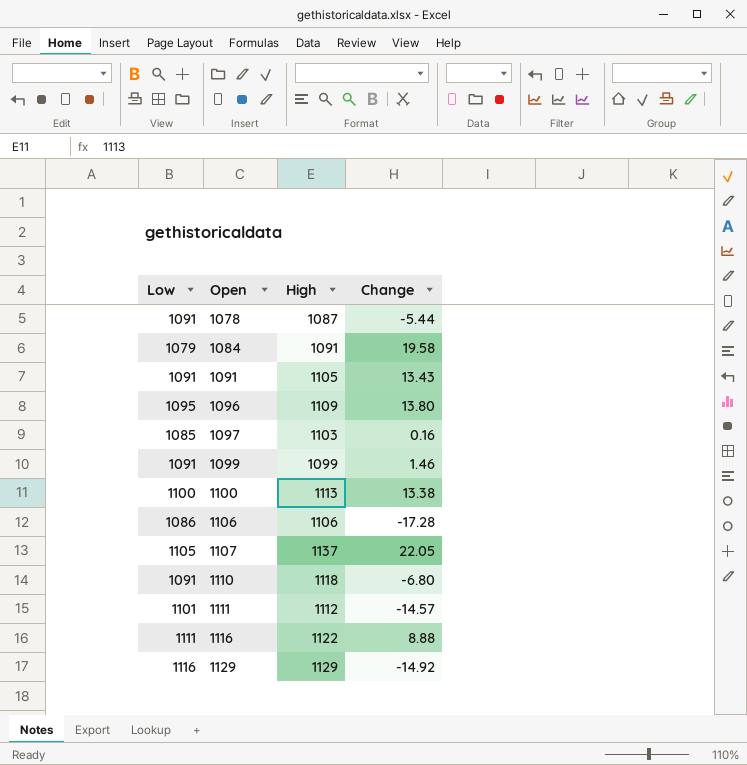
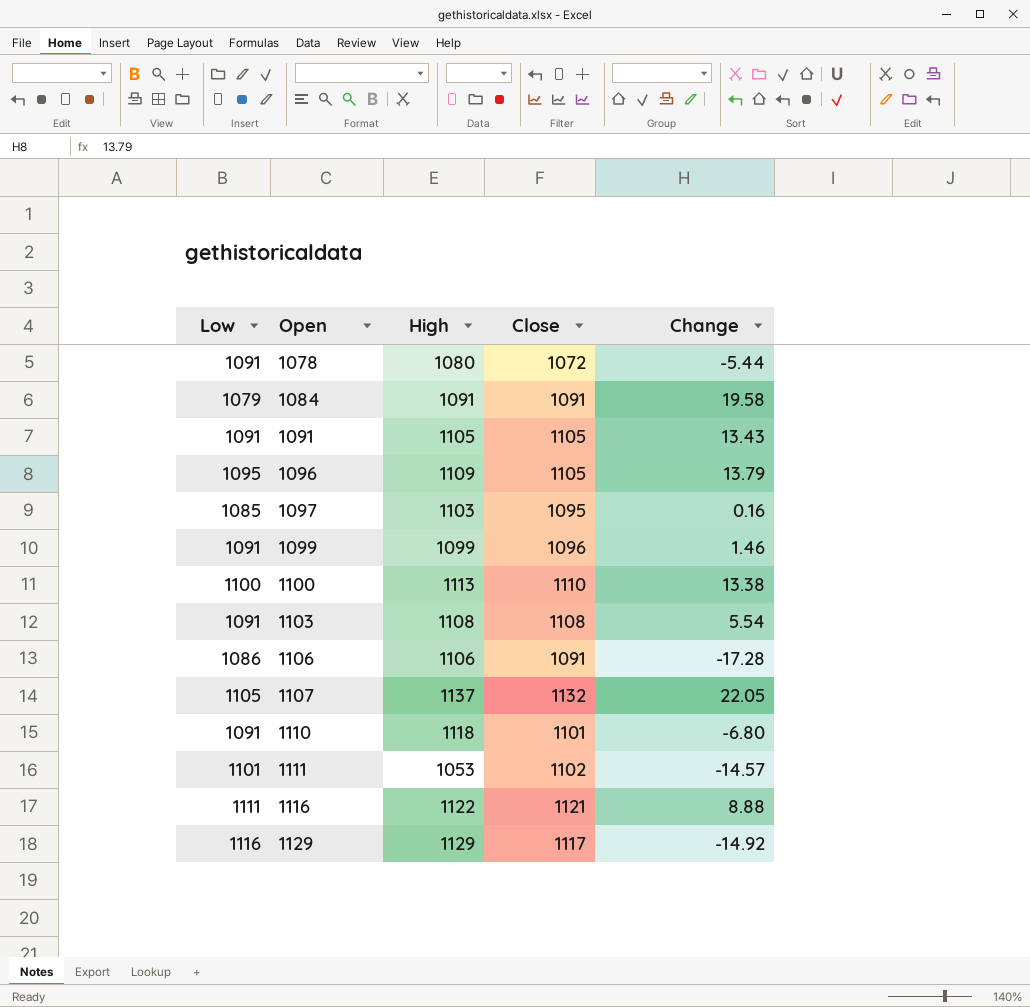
column Close | position: none -> 4
1078 | High: 1087 -> 1080
1096 | Change: 13.80 -> 13.79
row 1103: none -> 1091 | 1108 | 1108 | 5.54
1111 | High: 1112 -> 1053

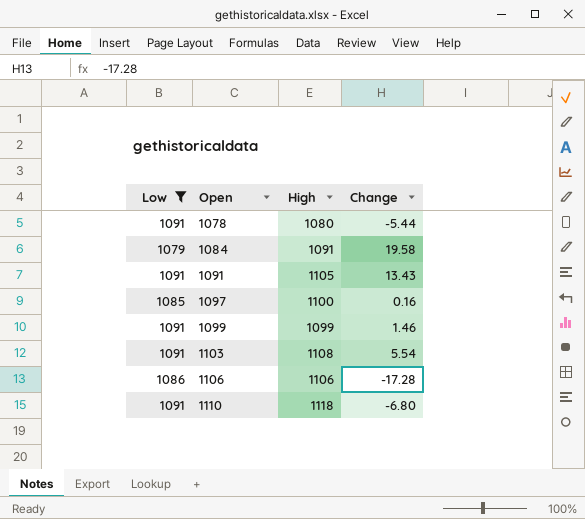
filter: none -> Low <= 1091
column Close | position: 4 -> none
1097 | High: 1103 -> 1100

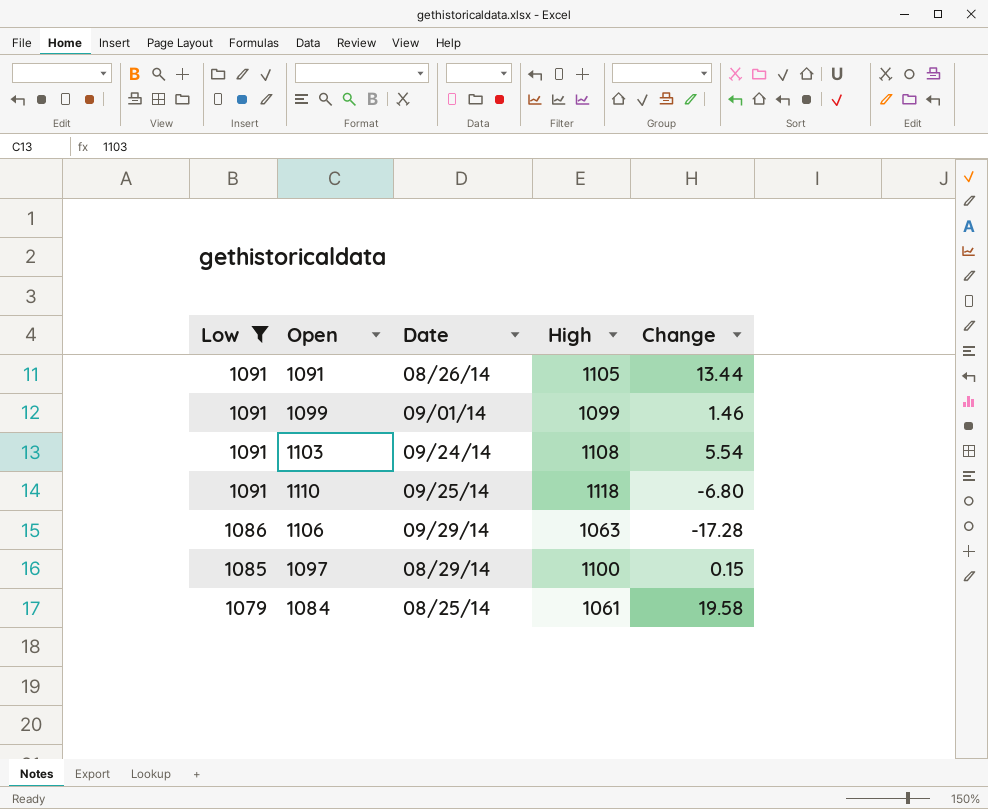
row order: Open ascending -> Low descending
column Date | position: none -> 3
row 1078: 1091 | 1080 | -5.44 -> none
1091 | Change: 13.43 -> 13.44
1106 | High: 1106 -> 1063
1097 | Change: 0.16 -> 0.15
1084 | High: 1091 -> 1061

